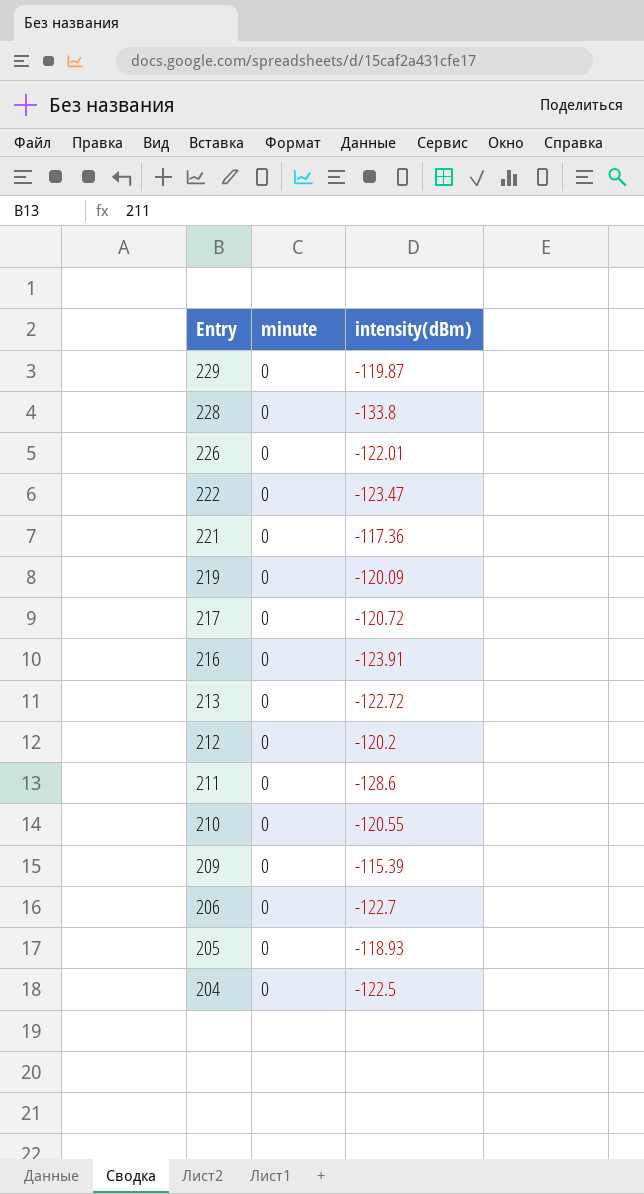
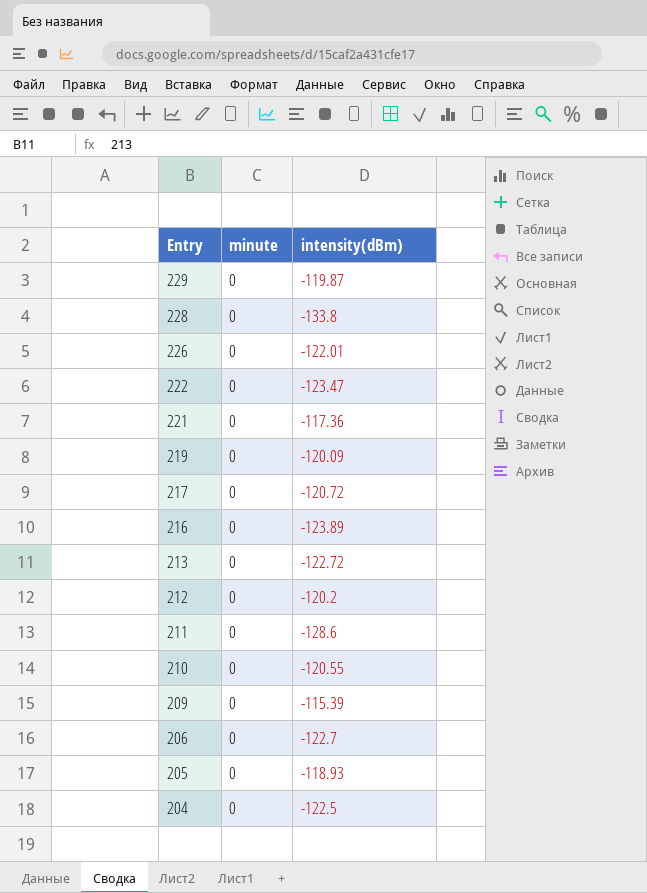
216 | intensity(dBm): -123.91 -> -123.89

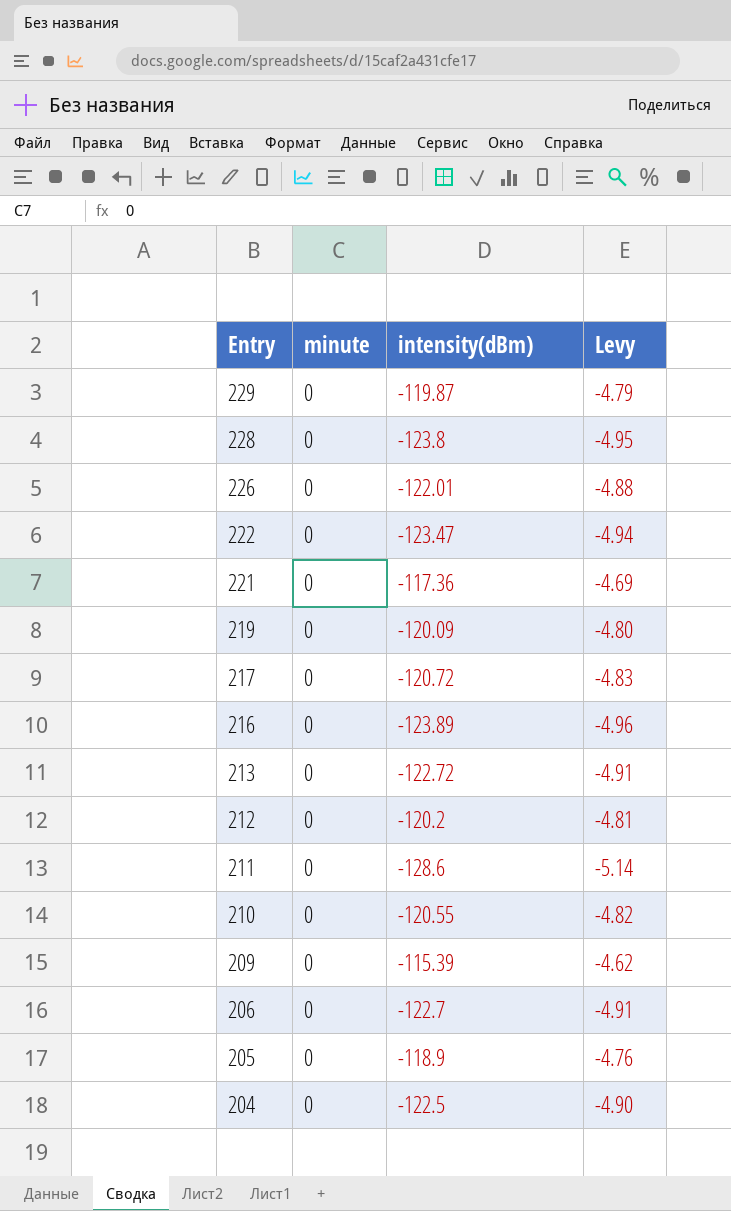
column Levy | formula: none -> [intensity(dBm)] * 0.04
228 | intensity(dBm): -133.8 -> -123.8
205 | intensity(dBm): -118.93 -> -118.9

